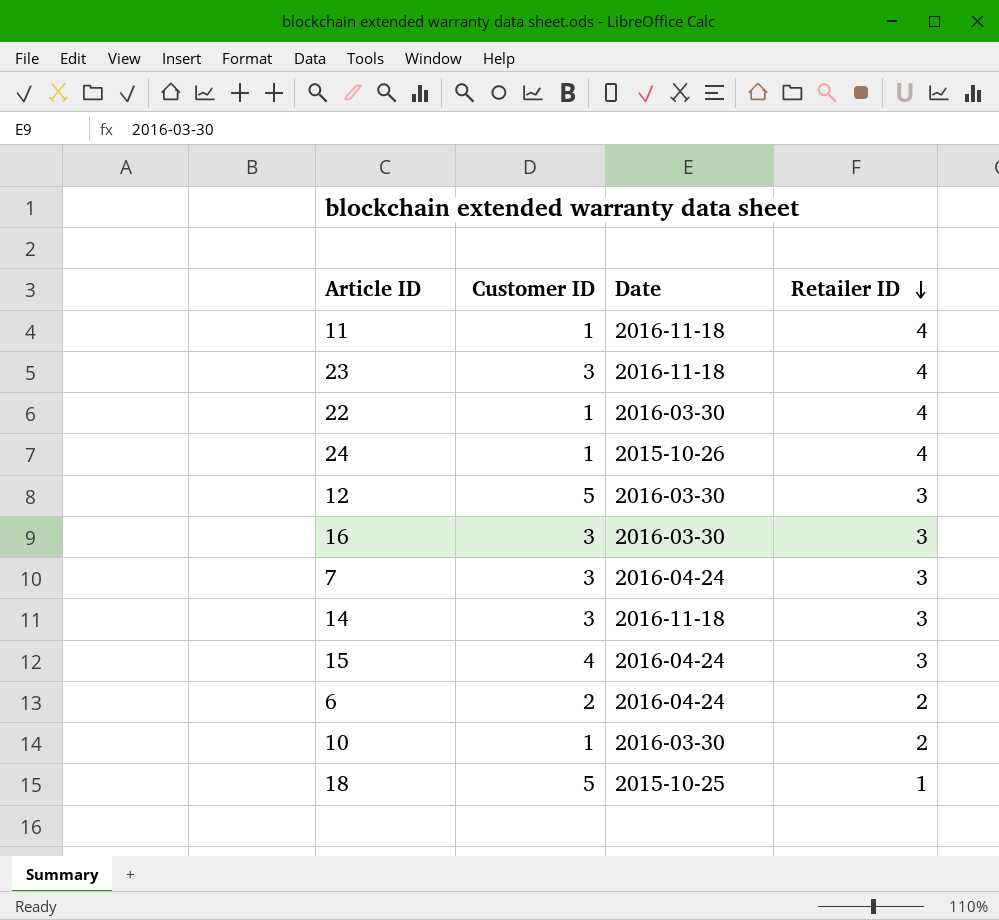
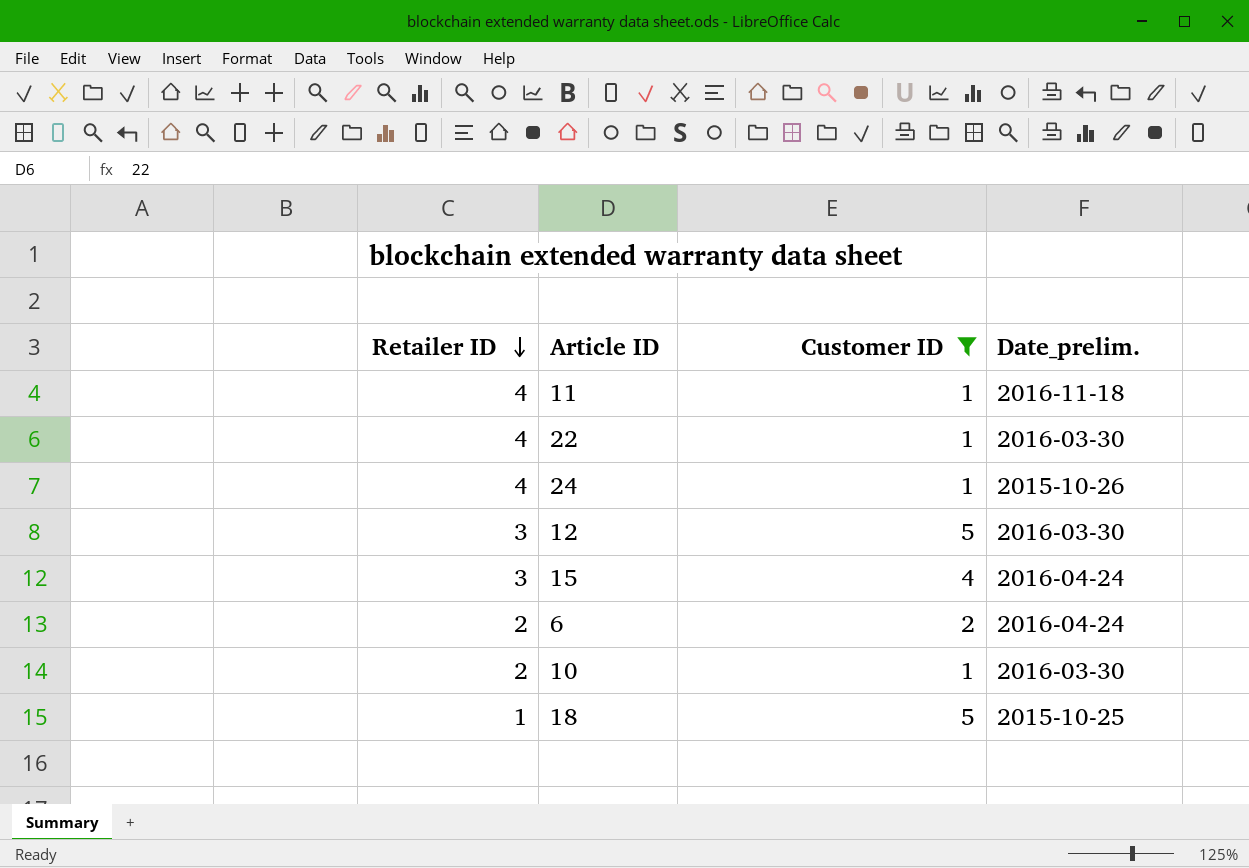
filter: none -> Customer ID != 3
column Retailer ID | position: 4 -> 1
column name: Date -> Date_prelim.

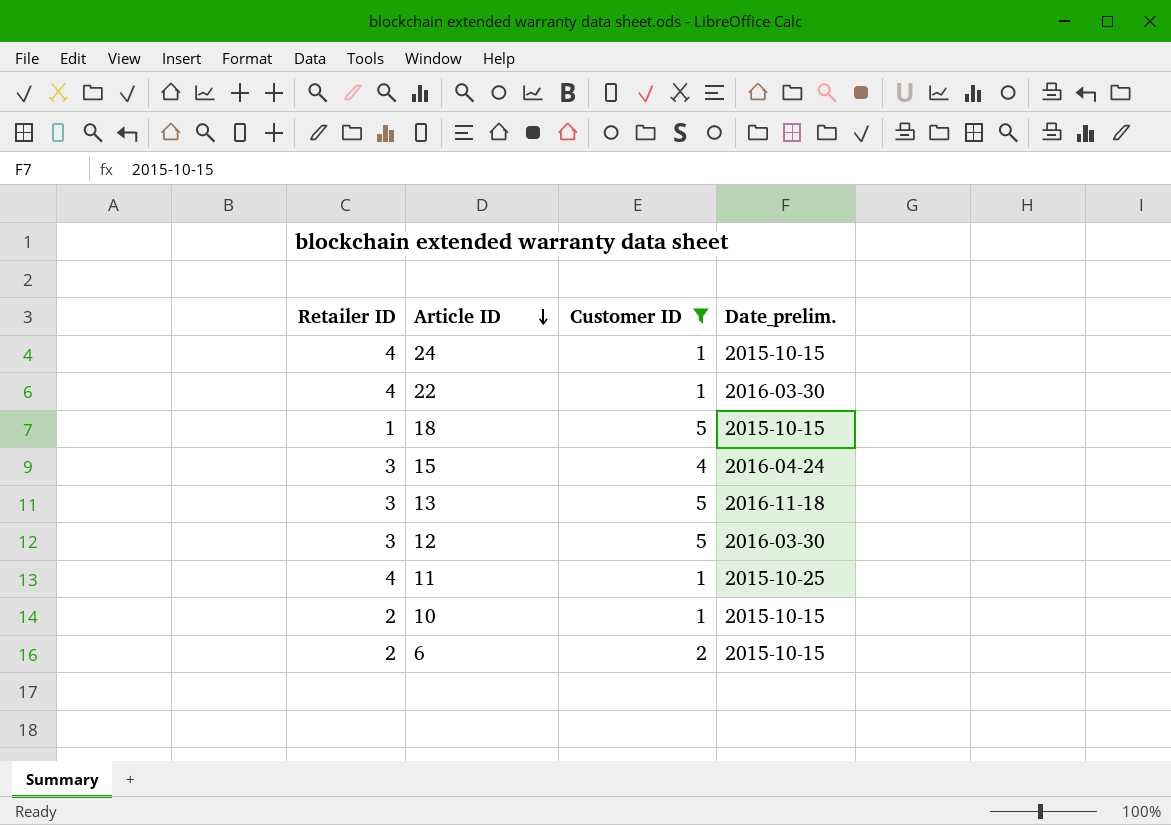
row order: Retailer ID descending -> Article ID descending
24 | Date_prelim.: 2015-10-26 -> 2015-10-15
18 | Date_prelim.: 2015-10-25 -> 2015-10-15
row 13: none -> 3 | 5 | 2016-11-18
11 | Date_prelim.: 2016-11-18 -> 2015-10-25
10 | Date_prelim.: 2016-03-30 -> 2015-10-15
6 | Date_prelim.: 2016-04-24 -> 2015-10-15

